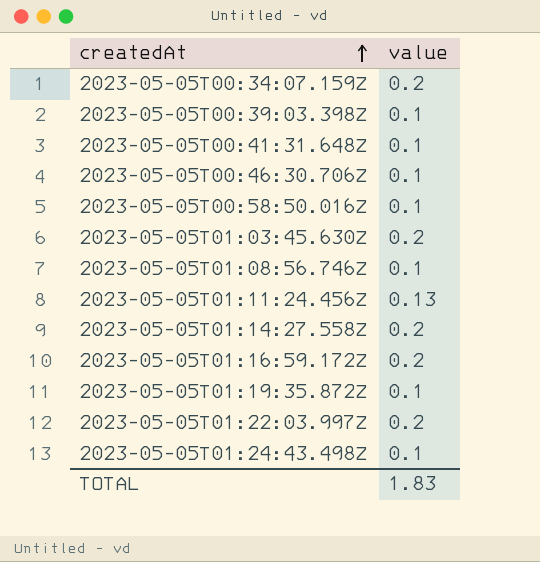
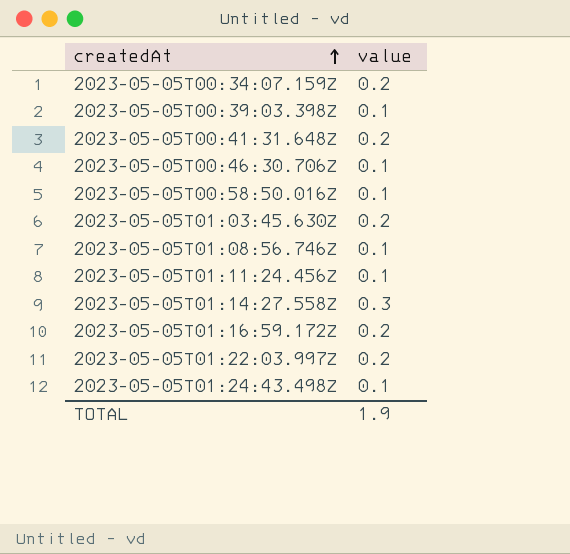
row 2023-05-05T01:19:35.872Z: 0.1 -> none
2023-05-05T00:41:31.648Z | value: 0.1 -> 0.2
2023-05-05T01:11:24.456Z | value: 0.13 -> 0.1
2023-05-05T01:14:27.558Z | value: 0.2 -> 0.3
TOTAL | value: 1.83 -> 1.9

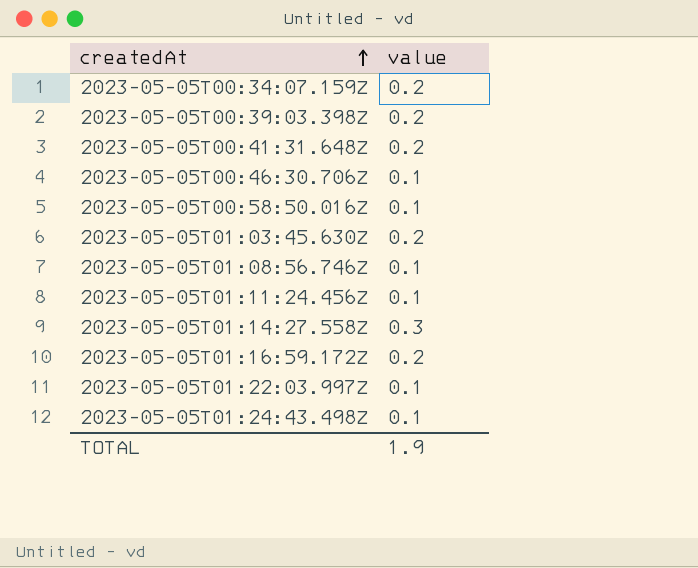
2023-05-05T00:39:03.398Z | value: 0.1 -> 0.2
2023-05-05T01:22:03.997Z | value: 0.2 -> 0.1

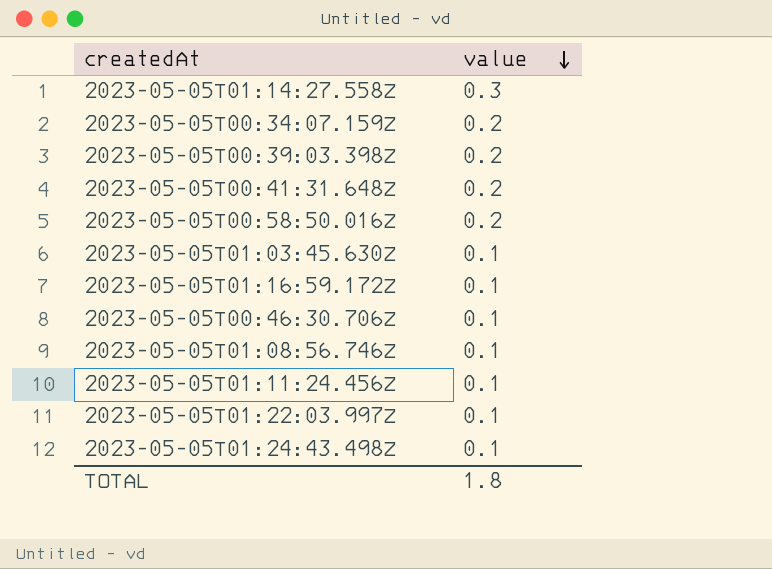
row order: createdAt ascending -> value descending
2023-05-05T00:58:50.016Z | value: 0.1 -> 0.2
2023-05-05T01:03:45.630Z | value: 0.2 -> 0.1
2023-05-05T01:16:59.172Z | value: 0.2 -> 0.1
TOTAL | value: 1.9 -> 1.8

